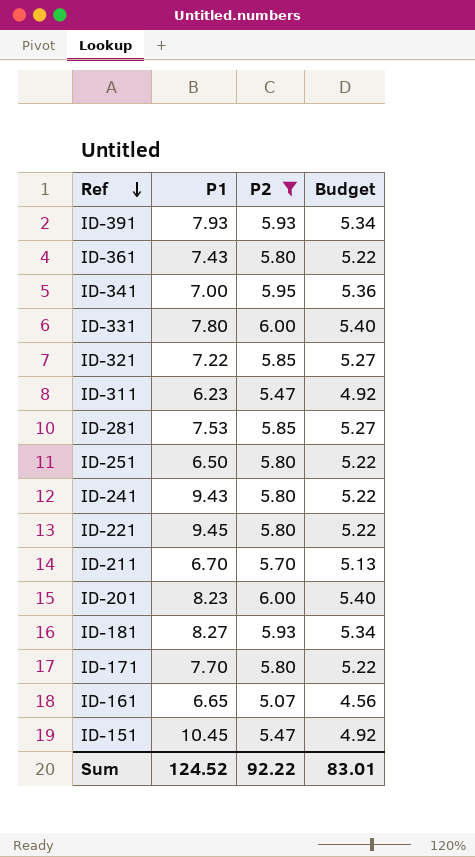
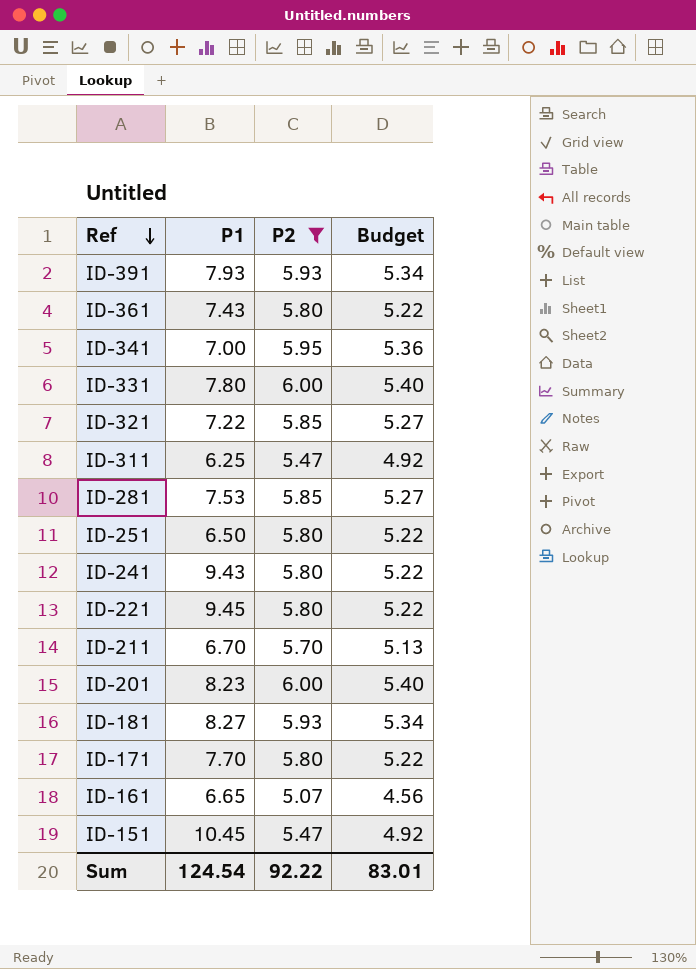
ID-311 | P1: 6.23 -> 6.25
Sum | P1: 124.52 -> 124.54

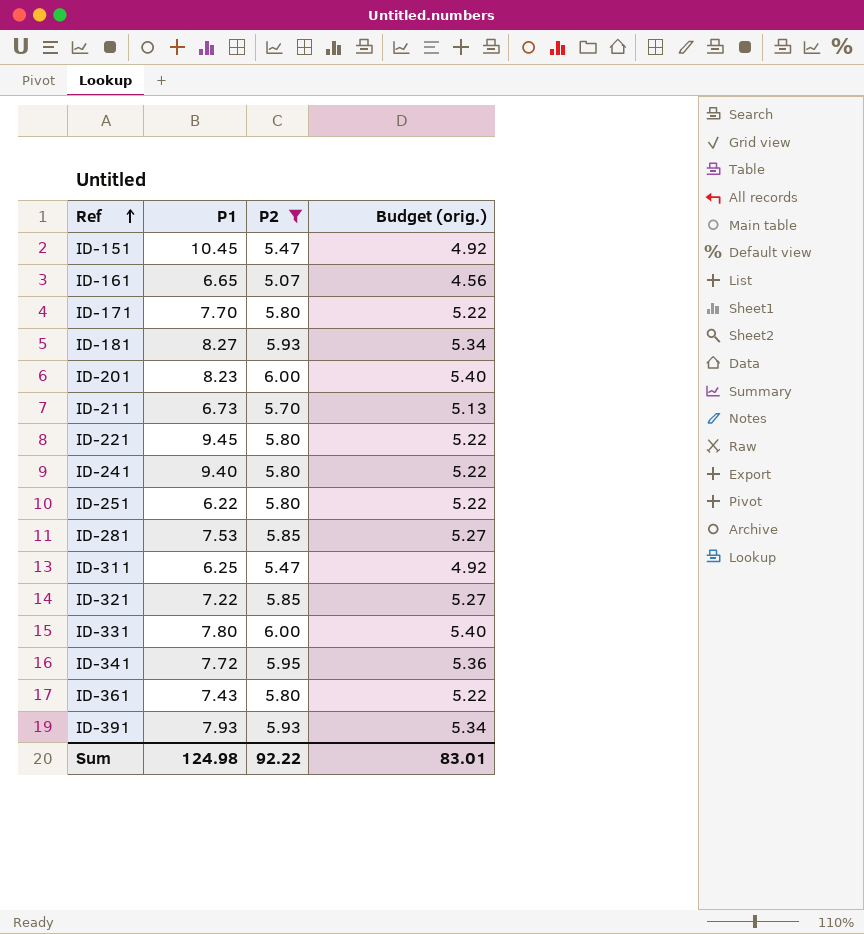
row order: Ref descending -> Ref ascending
column name: Budget -> Budget (orig.)
ID-211 | P1: 6.70 -> 6.73
ID-241 | P1: 9.43 -> 9.40
ID-251 | P1: 6.50 -> 6.22
ID-341 | P1: 7.00 -> 7.72
Sum | P1: 124.54 -> 124.98

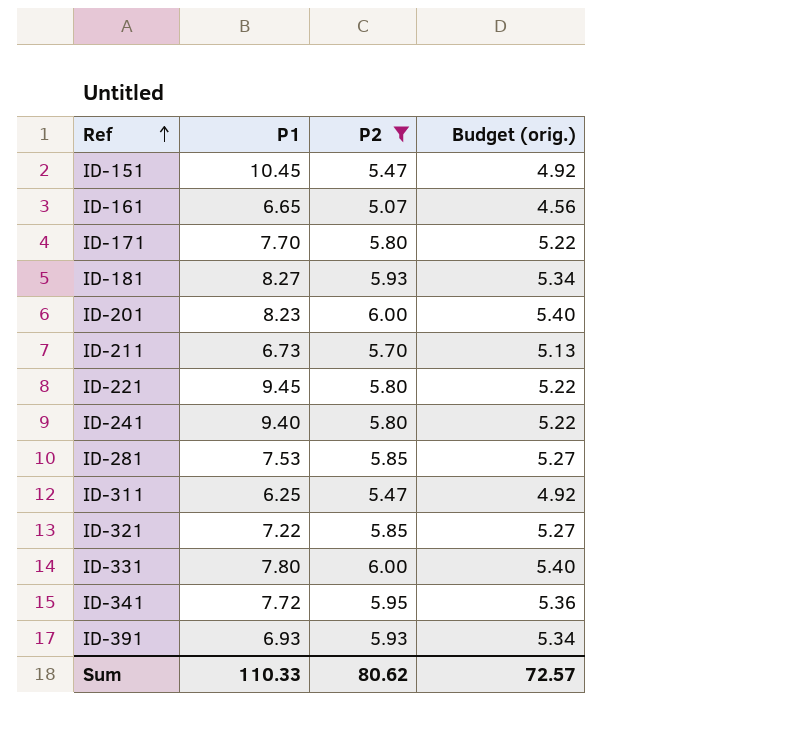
row ID-251: 6.22 | 5.80 | 5.22 -> none
row ID-361: 7.43 | 5.80 | 5.22 -> none
ID-391 | P1: 7.93 -> 6.93
Sum | P1: 124.98 -> 110.33
Sum | P2: 92.22 -> 80.62
Sum | Budget (orig.): 83.01 -> 72.57

